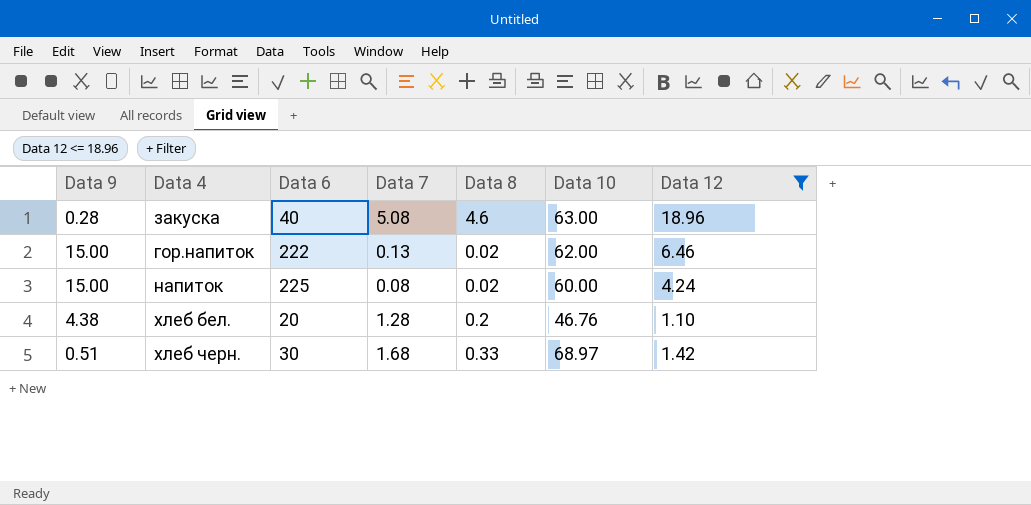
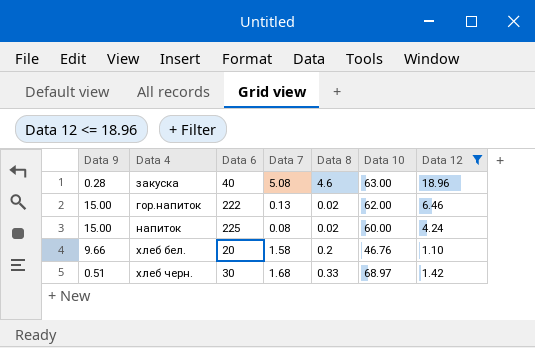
хлеб бел. | Data 9: 4.38 -> 9.66
хлеб бел. | Data 7: 1.28 -> 1.58

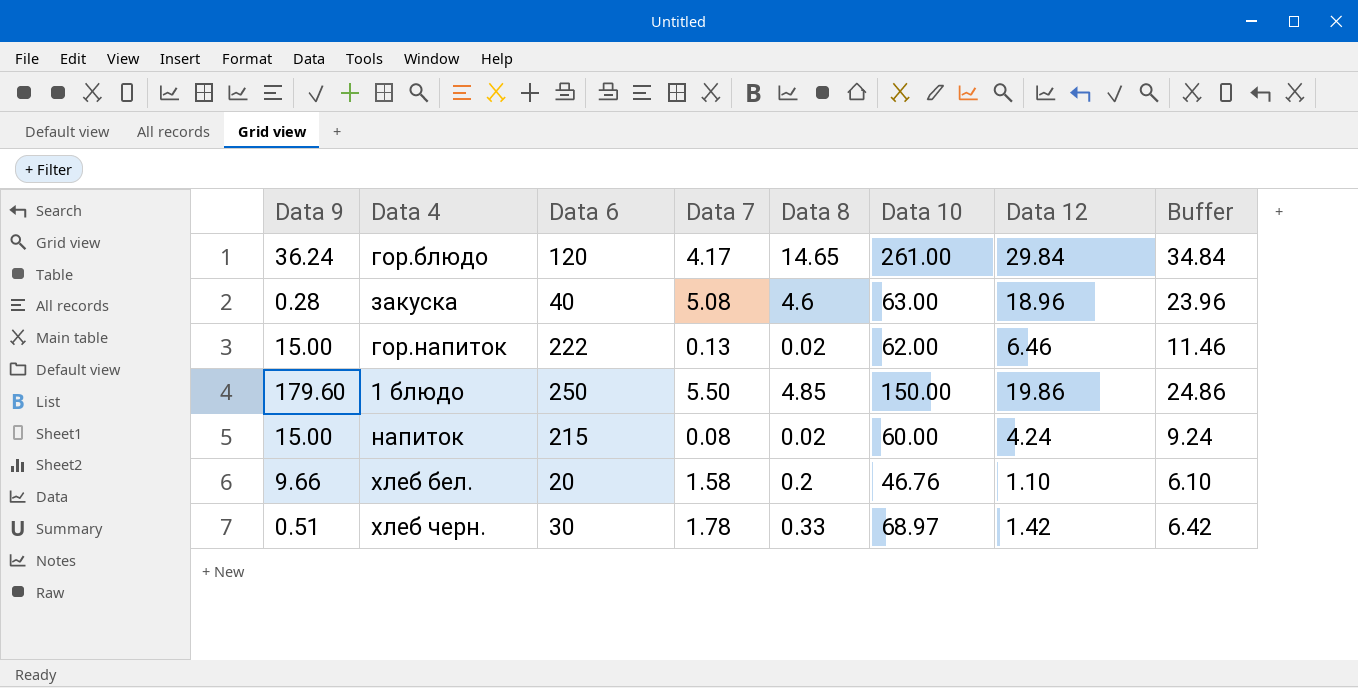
filter: Data 12 <= 18.96 -> none
column Buffer | formula: none -> [Data 12] + 5
напиток | Data 6: 225 -> 215
хлеб черн. | Data 7: 1.68 -> 1.78

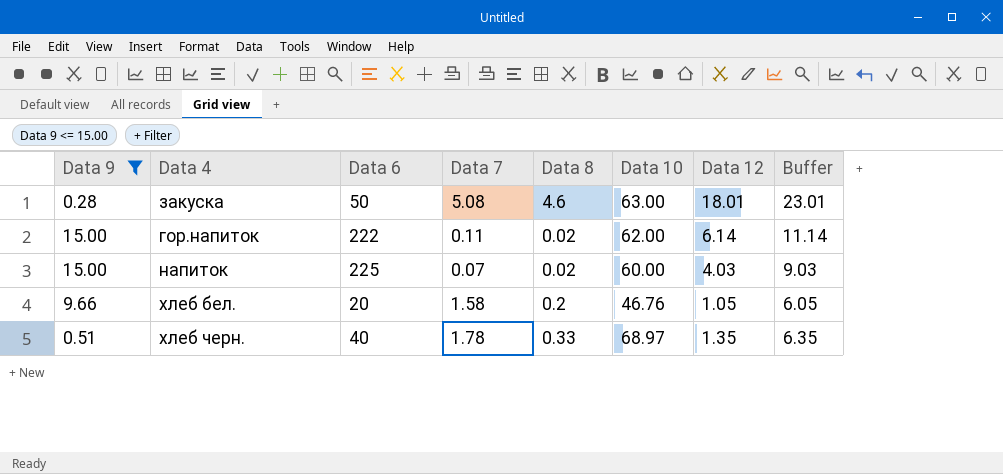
filter: none -> Data 9 <= 15.00
закуска | Data 6: 40 -> 50
закуска | Data 12: 18.96 -> 18.01
закуска | Buffer: 23.96 -> 23.01
гор.напиток | Data 7: 0.13 -> 0.11
гор.напиток | Data 12: 6.46 -> 6.14
гор.напиток | Buffer: 11.46 -> 11.14
напиток | Data 6: 215 -> 225
напиток | Data 7: 0.08 -> 0.07
напиток | Data 12: 4.24 -> 4.03
напиток | Buffer: 9.24 -> 9.03
хлеб бел. | Data 12: 1.10 -> 1.05
хлеб бел. | Buffer: 6.10 -> 6.05
хлеб черн. | Data 6: 30 -> 40
хлеб черн. | Data 12: 1.42 -> 1.35
хлеб черн. | Buffer: 6.42 -> 6.35

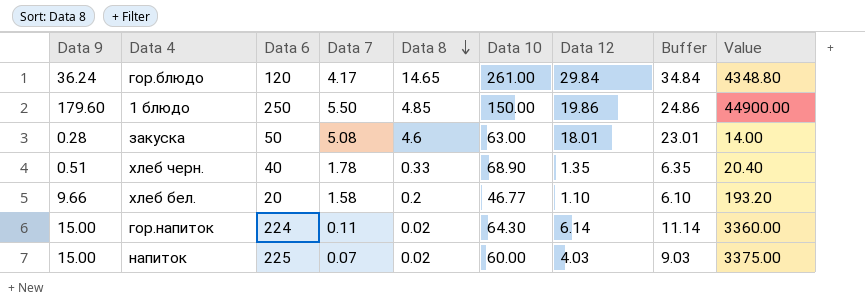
filter: Data 9 <= 15.00 -> none
row order: none -> Data 8 descending
column Value | formula: none -> [Data 9] * [Data 6]
хлеб черн. | Data 10: 68.97 -> 68.90
хлеб бел. | Data 10: 46.76 -> 46.77
хлеб бел. | Data 12: 1.05 -> 1.10
хлеб бел. | Buffer: 6.05 -> 6.10
гор.напиток | Data 6: 222 -> 224
гор.напиток | Data 10: 62.00 -> 64.30

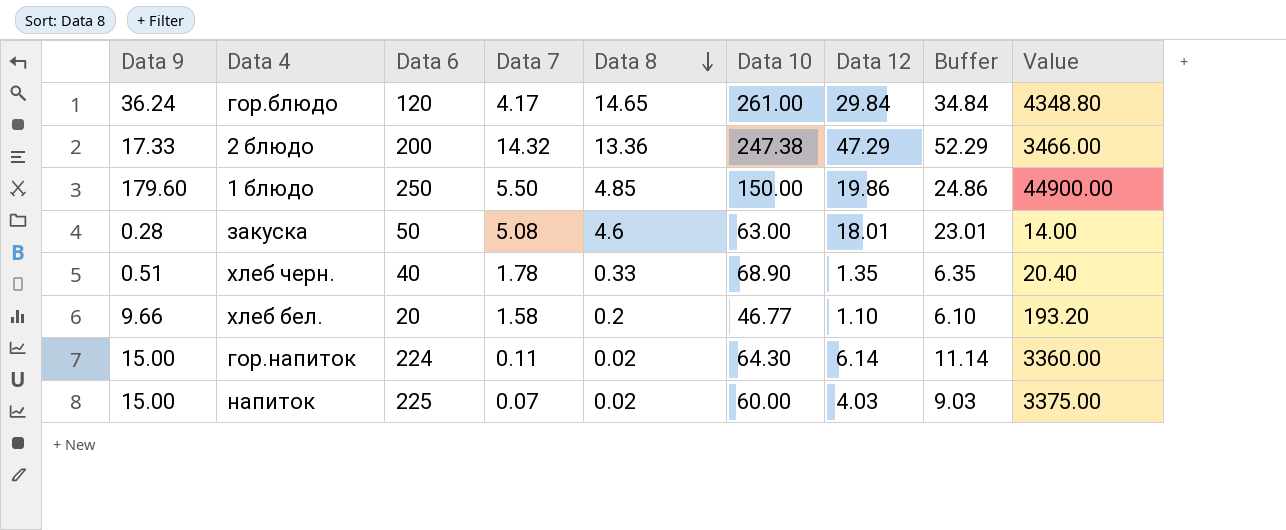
row 2 блюдо: none -> 17.33 | 200 | 14.32 | 13.36 | 247.38 | 47.29 | 52.29 | 3466.00

